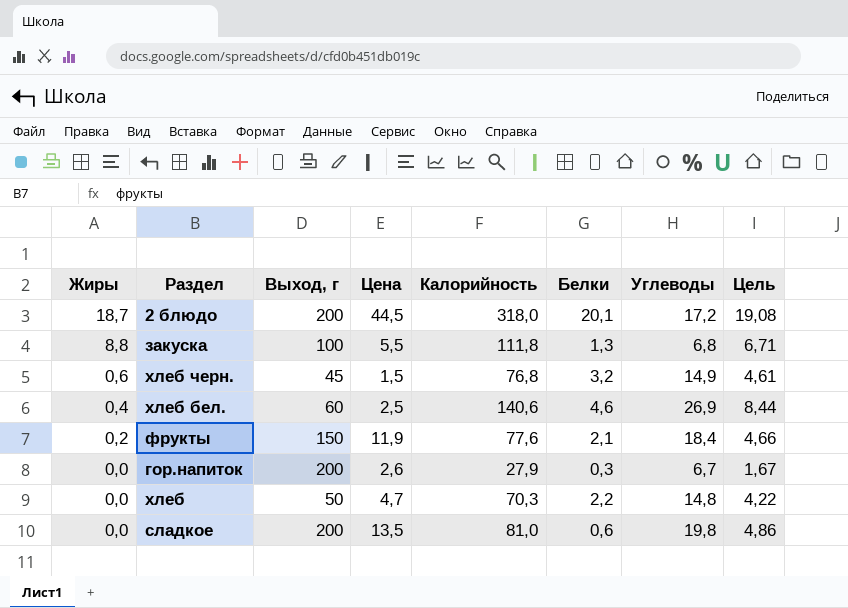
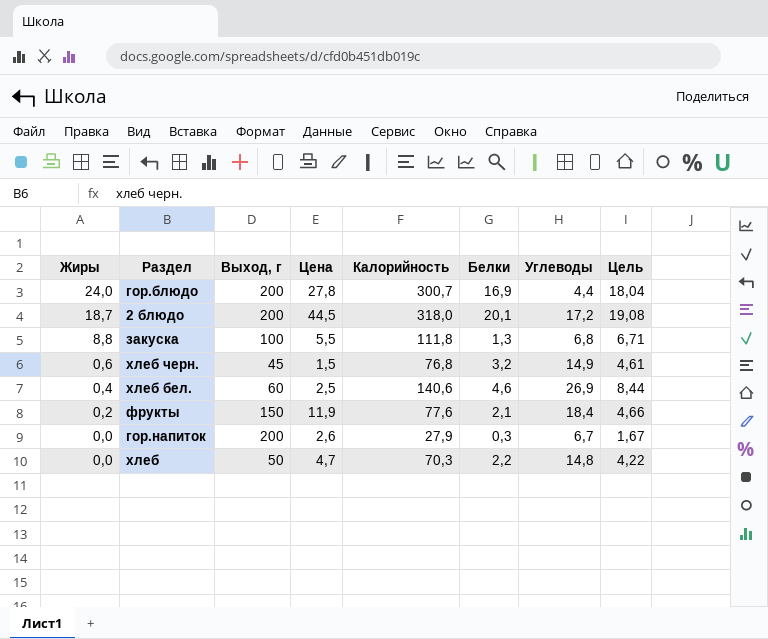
row сладкое: 0,0 | 200 | 13,5 | 81,0 | 0,6 | 19,8 | 4,86 -> none
row гор.блюдо: none -> 24,0 | 200 | 27,8 | 300,7 | 16,9 | 4,4 | 18,04

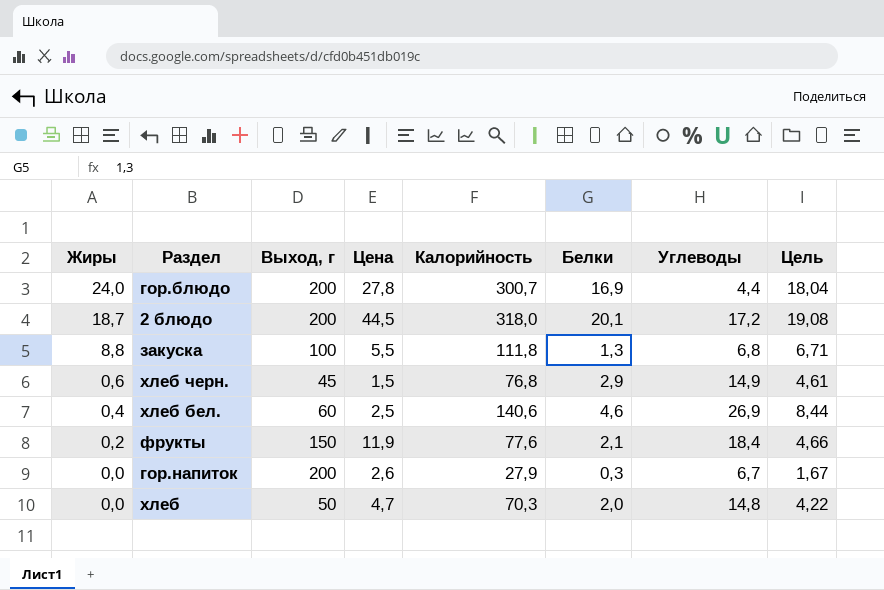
хлеб черн. | Белки: 3,2 -> 2,9
хлеб | Белки: 2,2 -> 2,0

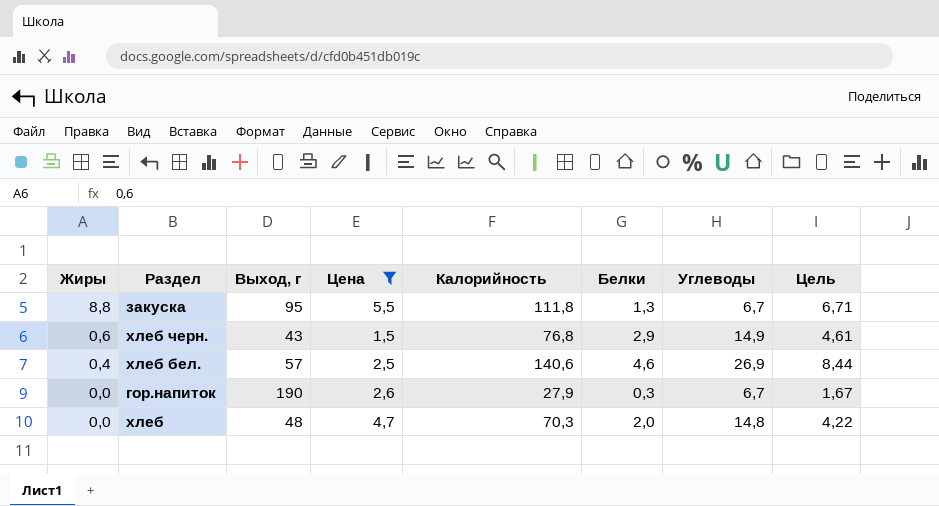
filter: none -> Цена <= 5,5
закуска | Выход, г: 100 -> 95
закуска | Углеводы: 6,8 -> 6,7
хлеб черн. | Выход, г: 45 -> 43
хлеб бел. | Выход, г: 60 -> 57
гор.напиток | Выход, г: 200 -> 190
хлеб | Выход, г: 50 -> 48

